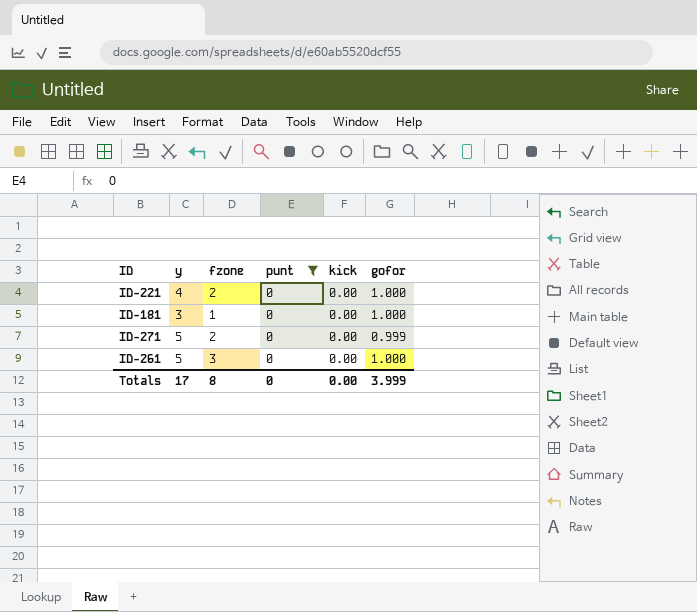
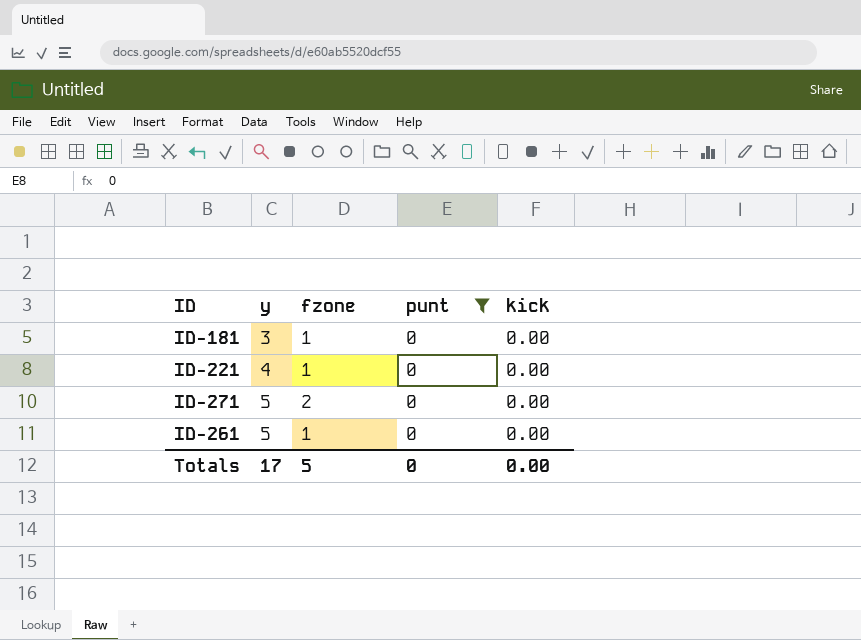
row order: none -> y ascending
column gofor | position: 6 -> none
ID-221 | fzone: 2 -> 1
ID-261 | fzone: 3 -> 1
Totals | fzone: 8 -> 5

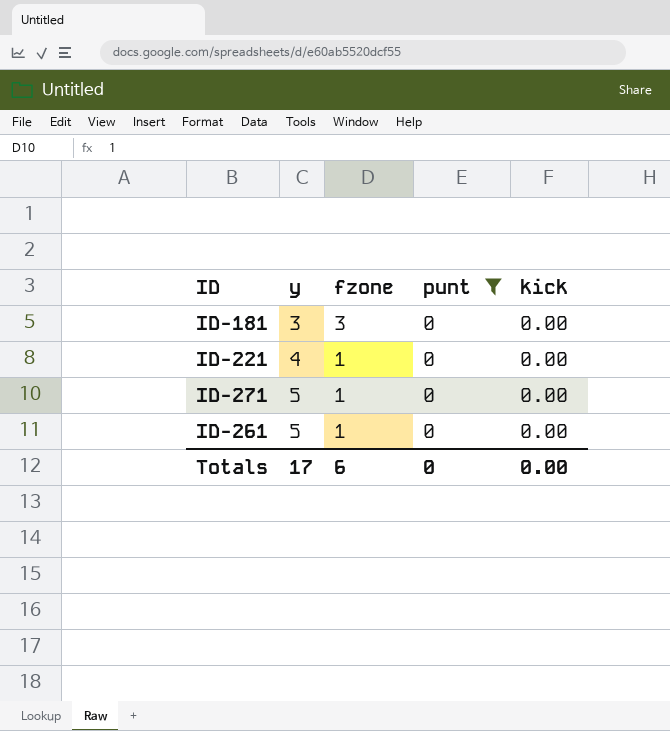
ID-181 | fzone: 1 -> 3
ID-271 | fzone: 2 -> 1
Totals | fzone: 5 -> 6

